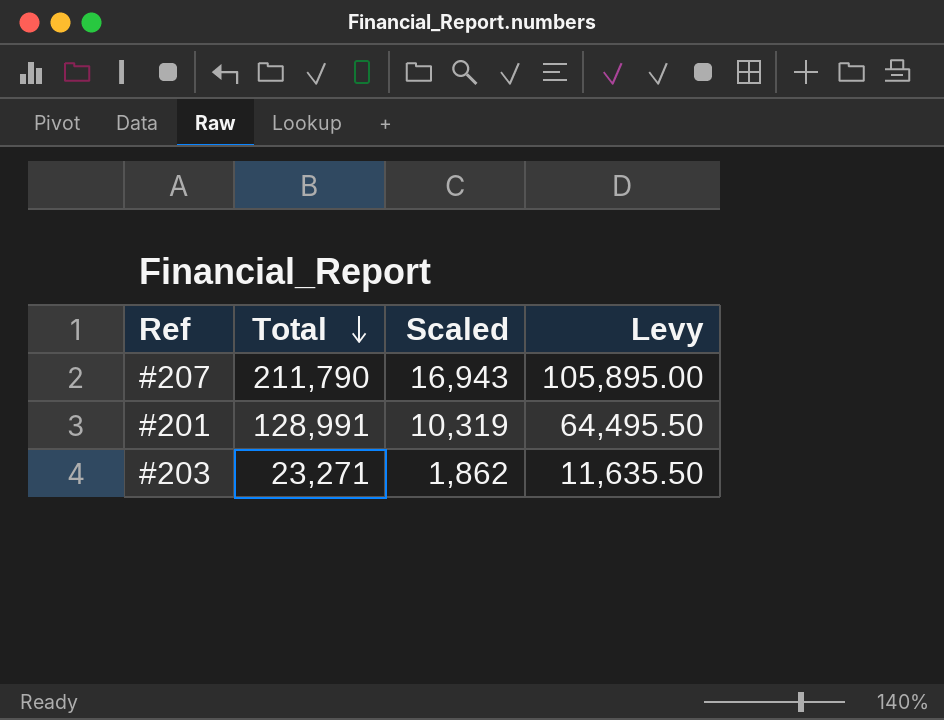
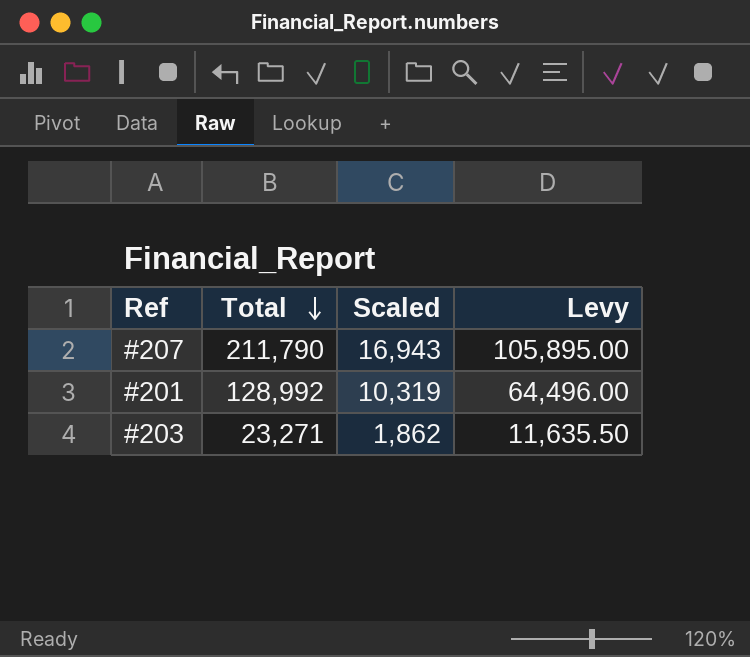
#201 | Total: 128,991 -> 128,992
#201 | Levy: 64,495.50 -> 64,496.00

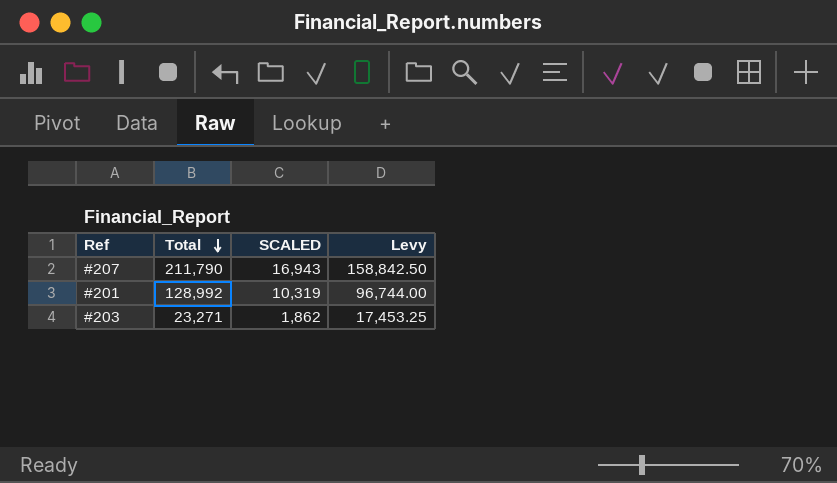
column name: Scaled -> SCALED
column Levy | formula: [Total] * 0.5 -> [Total] * 0.75

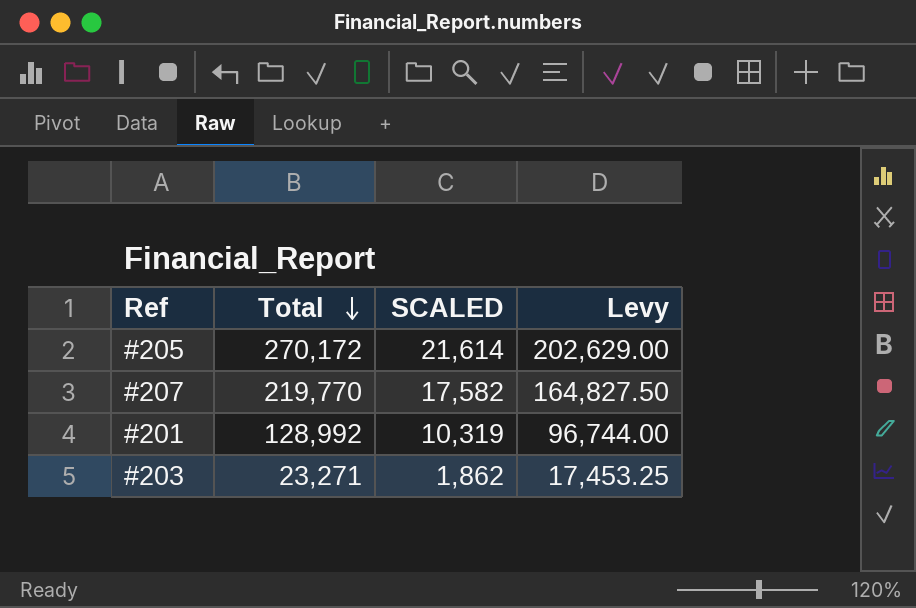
row #205: none -> 270,172 | 21,614 | 202,629.00
#207 | Total: 211,790 -> 219,770
#207 | SCALED: 16,943 -> 17,582
#207 | Levy: 158,842.50 -> 164,827.50

